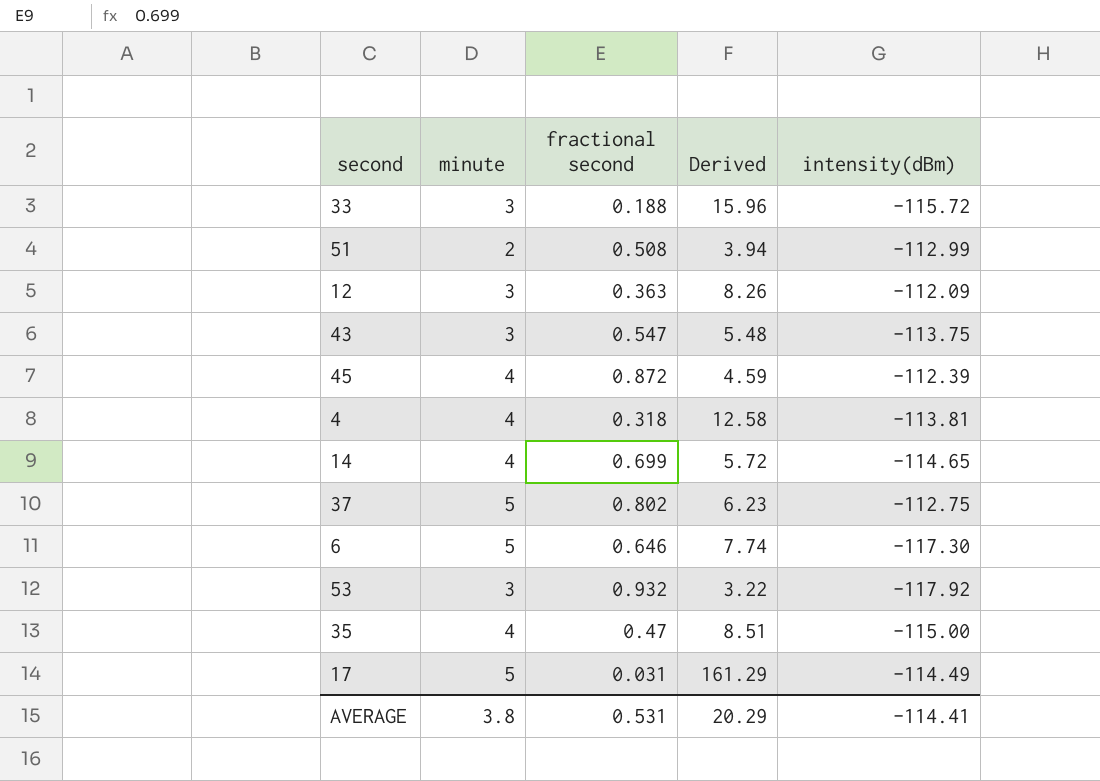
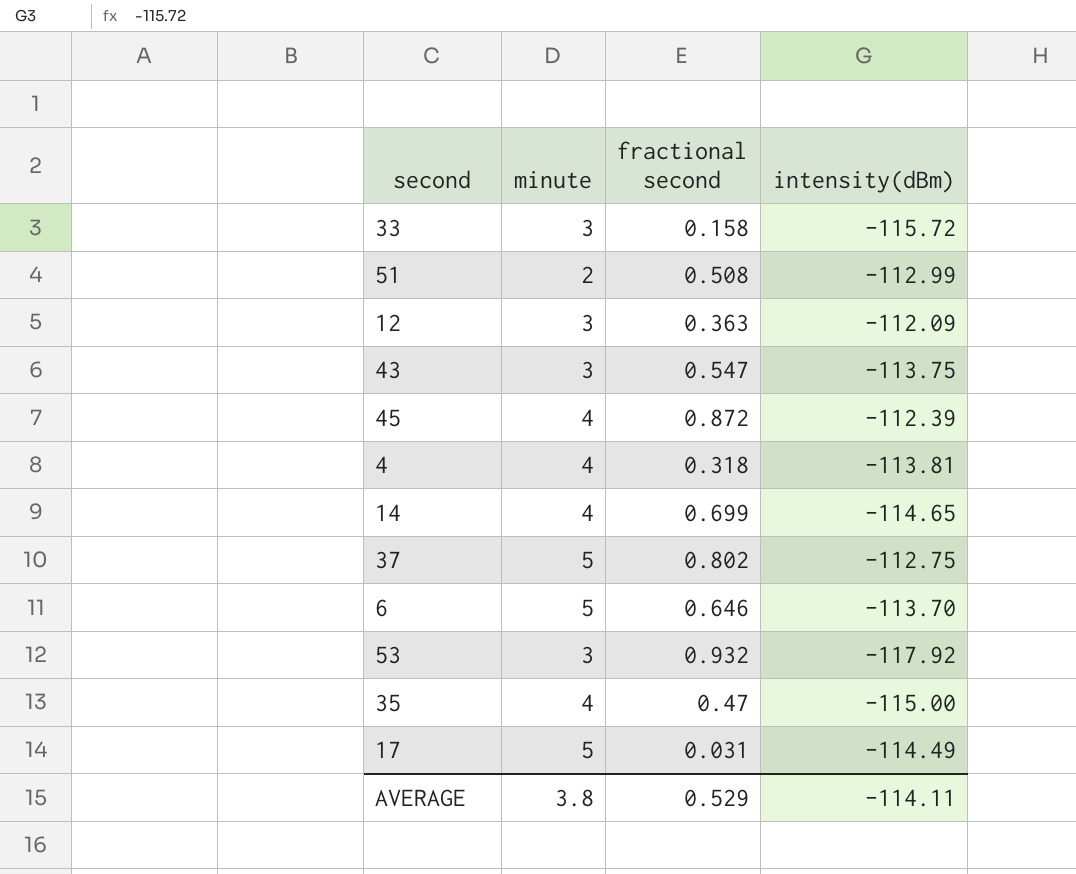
column Derived | formula: [minute] / [fractional second] -> none
33 | fractional second: 0.188 -> 0.158
6 | intensity(dBm): -117.30 -> -113.70
AVERAGE | fractional second: 0.531 -> 0.529
AVERAGE | intensity(dBm): -114.41 -> -114.11

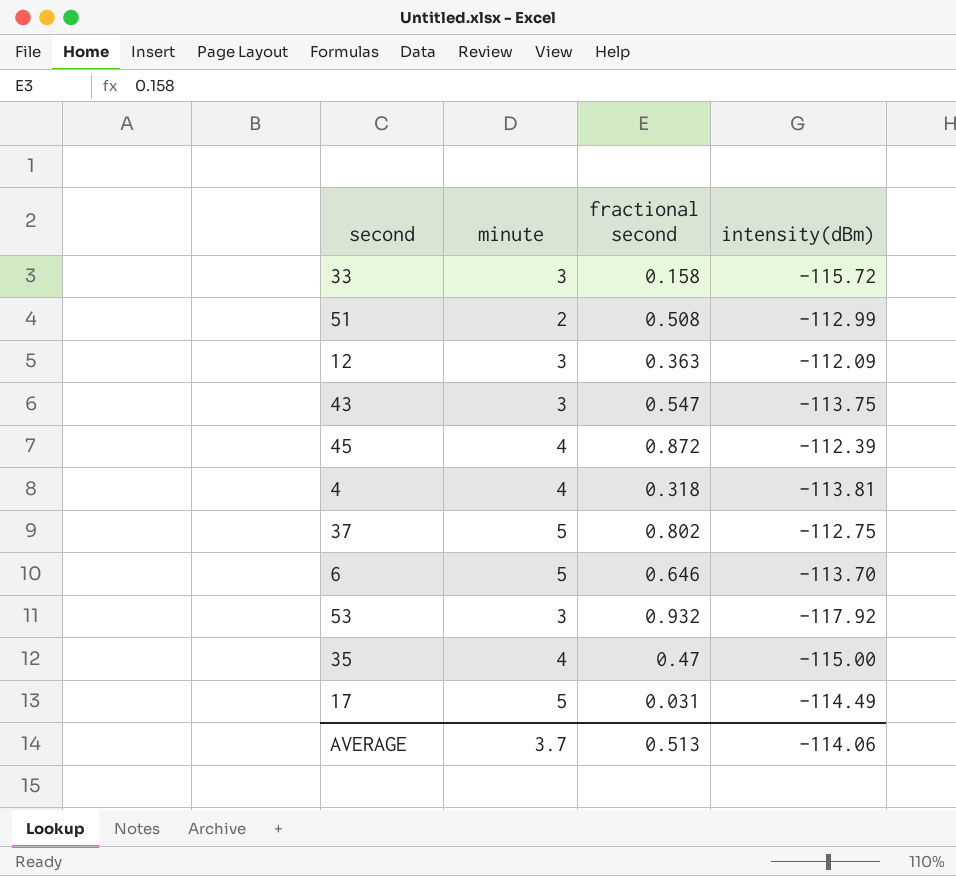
row 14: 4 | 0.699 | -114.65 -> none
AVERAGE | minute: 3.8 -> 3.7
AVERAGE | fractional second: 0.529 -> 0.513
AVERAGE | intensity(dBm): -114.11 -> -114.06

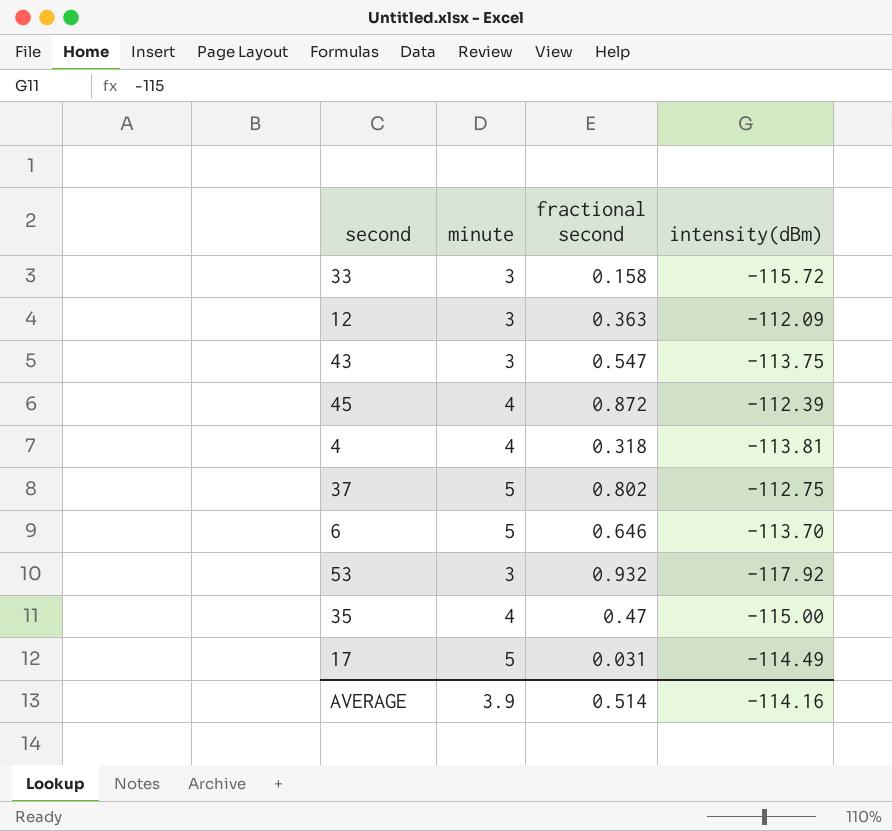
row 51: 2 | 0.508 | -112.99 -> none
AVERAGE | minute: 3.7 -> 3.9
AVERAGE | fractional second: 0.513 -> 0.514
AVERAGE | intensity(dBm): -114.06 -> -114.16

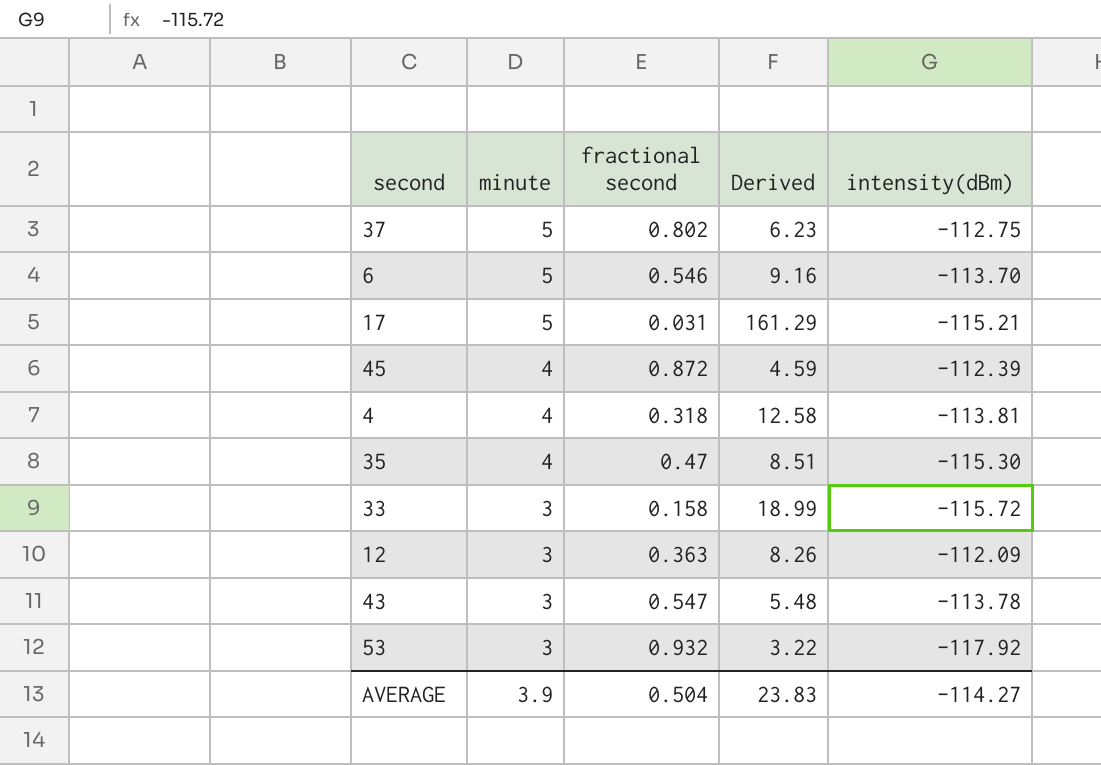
row order: none -> minute descending
column Derived | formula: none -> [minute] / [fractional second]
6 | fractional second: 0.646 -> 0.546
17 | intensity(dBm): -114.49 -> -115.21
35 | intensity(dBm): -115.00 -> -115.30
43 | intensity(dBm): -113.75 -> -113.78
AVERAGE | fractional second: 0.514 -> 0.504
AVERAGE | intensity(dBm): -114.16 -> -114.27

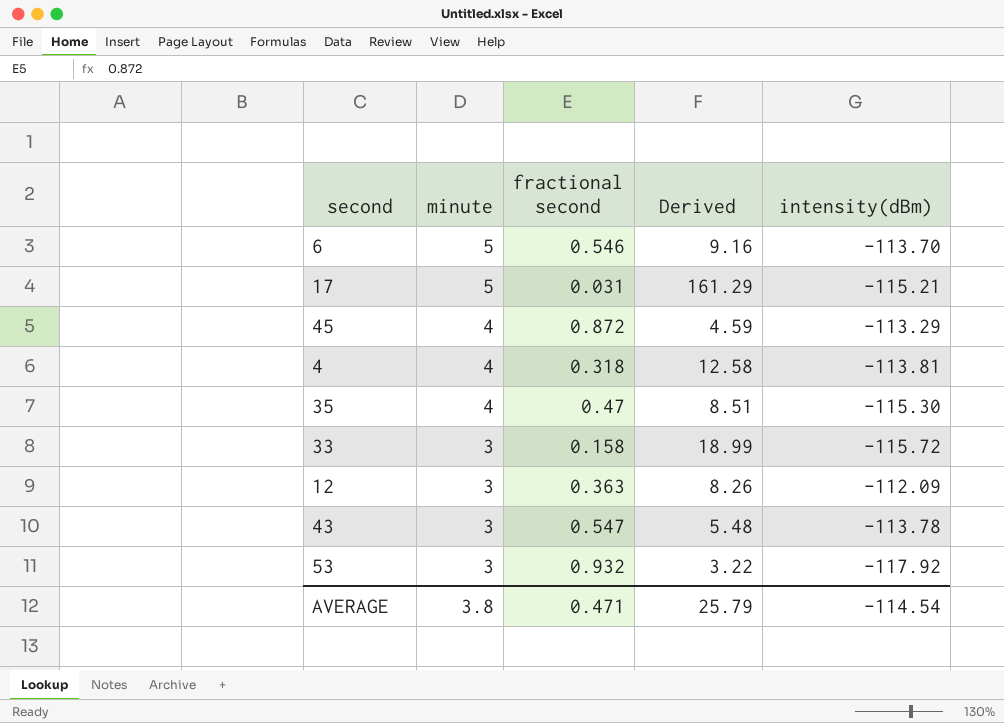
row 37: 5 | 0.802 | 6.23 | -112.75 -> none
45 | intensity(dBm): -112.39 -> -113.29
AVERAGE | minute: 3.9 -> 3.8
AVERAGE | fractional second: 0.504 -> 0.471
AVERAGE | Derived: 23.83 -> 25.79
AVERAGE | intensity(dBm): -114.27 -> -114.54

